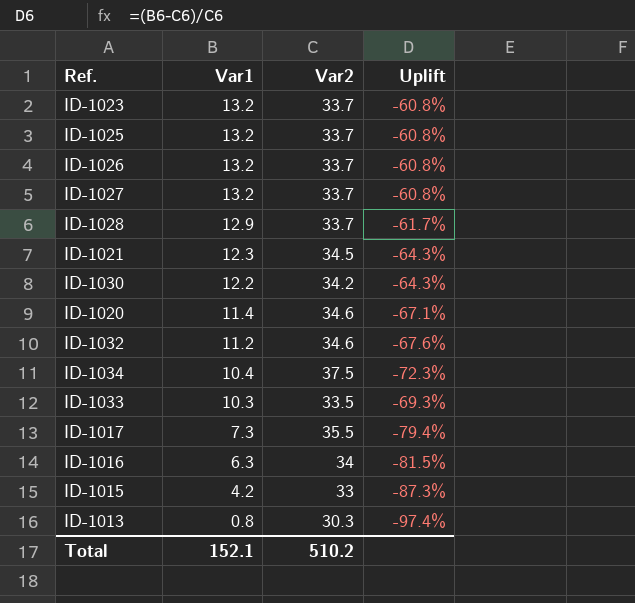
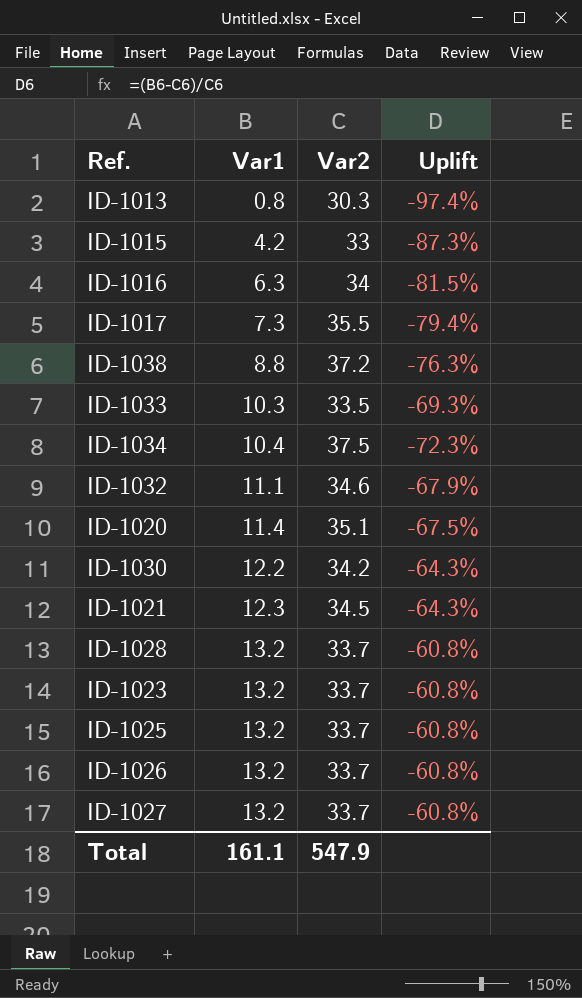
row order: Var1 descending -> Var1 ascending
row ID-1038: none -> 8.8 | 37.2 | -76.3%
ID-1032 | Var1: 11.2 -> 11.1
ID-1032 | Uplift: -67.6% -> -67.9%
ID-1020 | Var2: 34.6 -> 35.1
ID-1020 | Uplift: -67.1% -> -67.5%
ID-1028 | Var1: 12.9 -> 13.2
ID-1028 | Uplift: -61.7% -> -60.8%
Total | Var1: 152.1 -> 161.1
Total | Var2: 510.2 -> 547.9

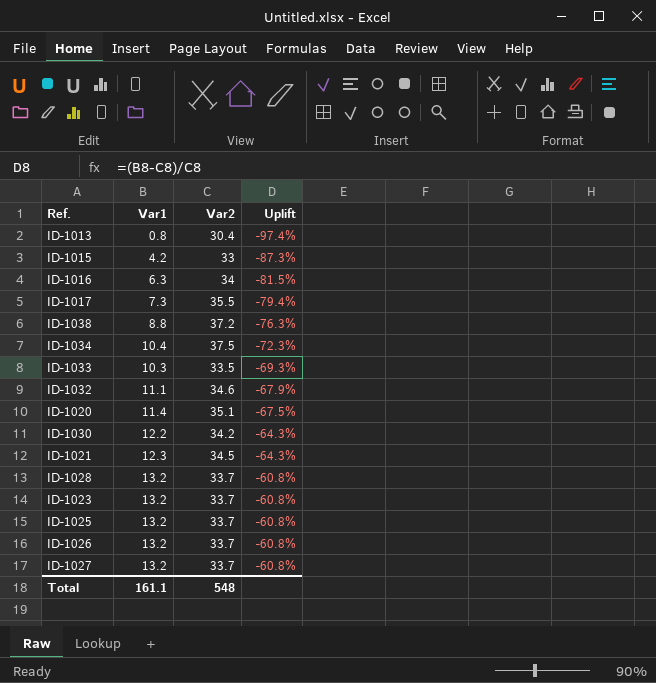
row order: Var1 ascending -> Uplift ascending
ID-1013 | Var2: 30.3 -> 30.4
Total | Var2: 547.9 -> 548

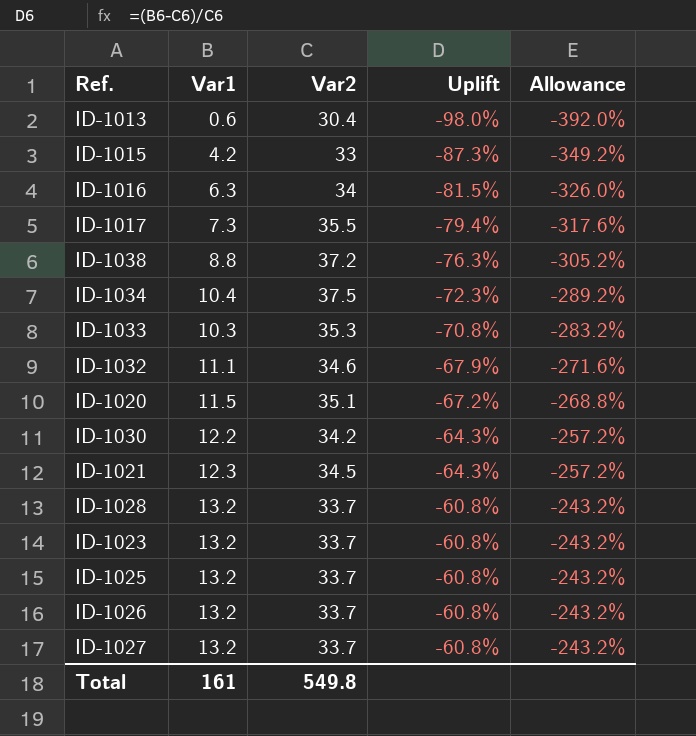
column Allowance | formula: none -> [Uplift] * 4
ID-1013 | Var1: 0.8 -> 0.6
ID-1013 | Uplift: -97.4% -> -98.0%
ID-1033 | Var2: 33.5 -> 35.3
ID-1033 | Uplift: -69.3% -> -70.8%
ID-1020 | Var1: 11.4 -> 11.5
ID-1020 | Uplift: -67.5% -> -67.2%
Total | Var1: 161.1 -> 161
Total | Var2: 548 -> 549.8

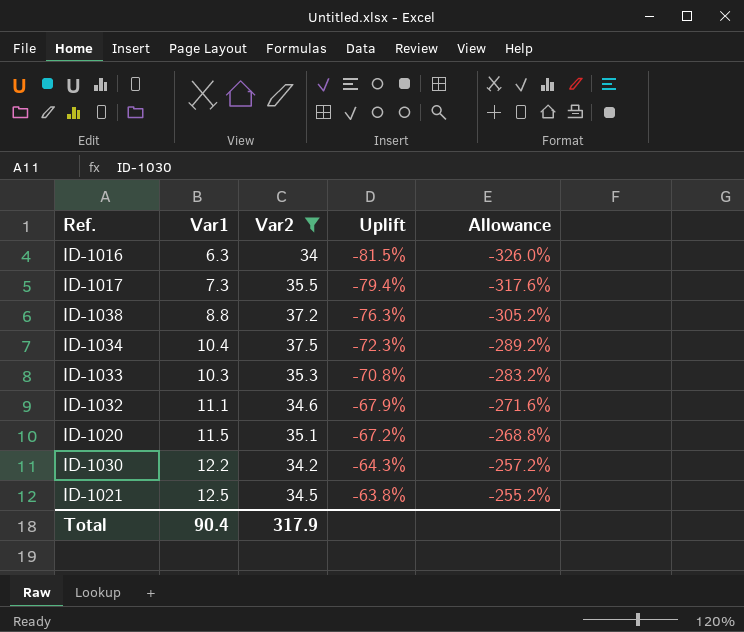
filter: none -> Var2 >= 34
ID-1021 | Var1: 12.3 -> 12.5
ID-1021 | Uplift: -64.3% -> -63.8%
ID-1021 | Allowance: -257.2% -> -255.2%
Total | Var1: 161 -> 90.4
Total | Var2: 549.8 -> 317.9

